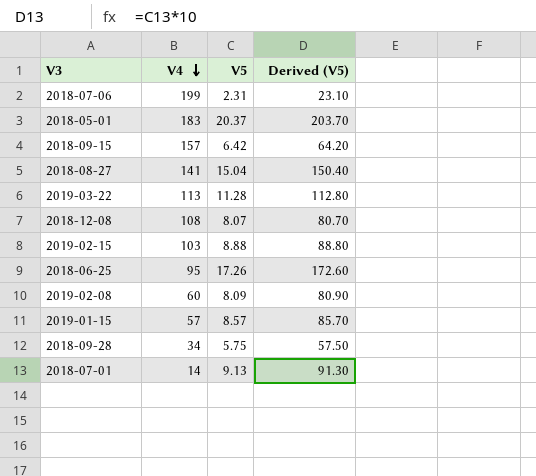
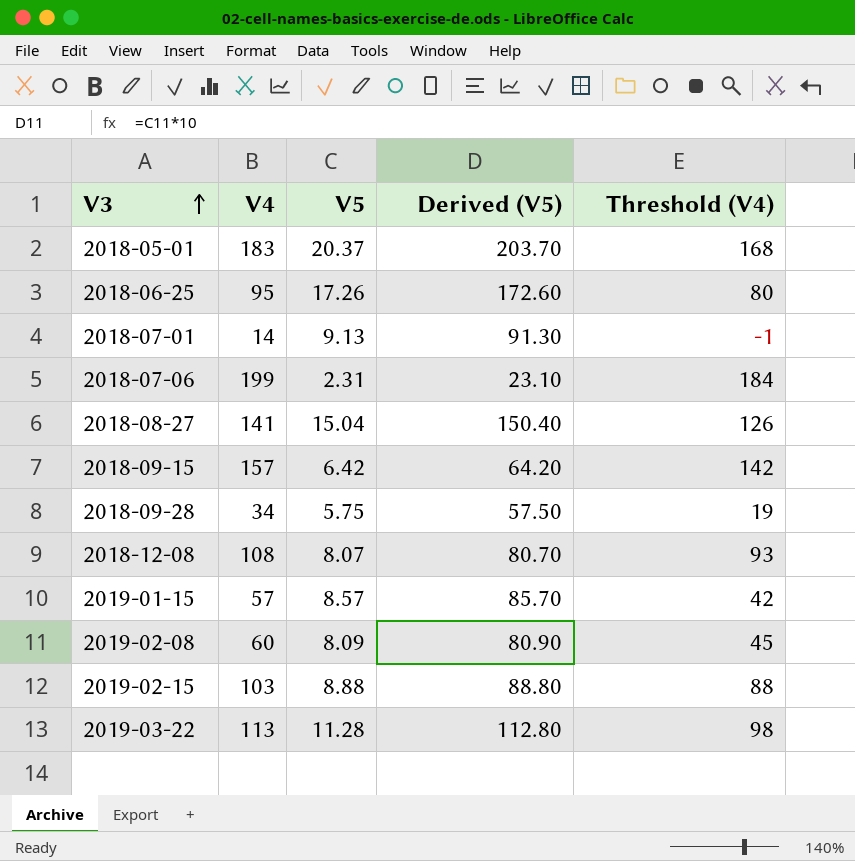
row order: V4 descending -> V3 ascending
column Threshold (V4) | formula: none -> [V4] - 15

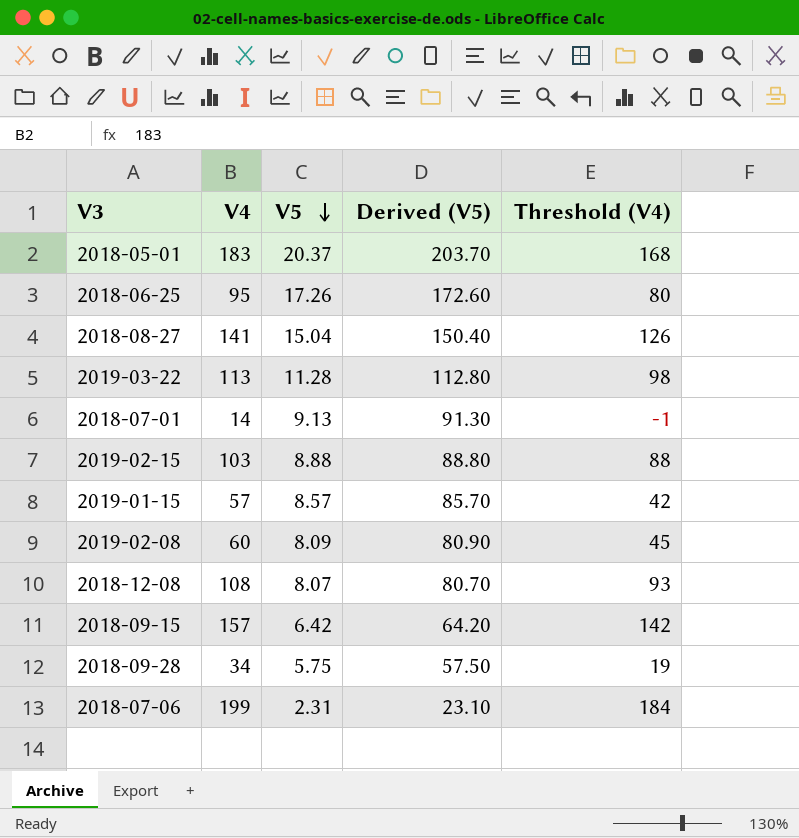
row order: V3 ascending -> V5 descending

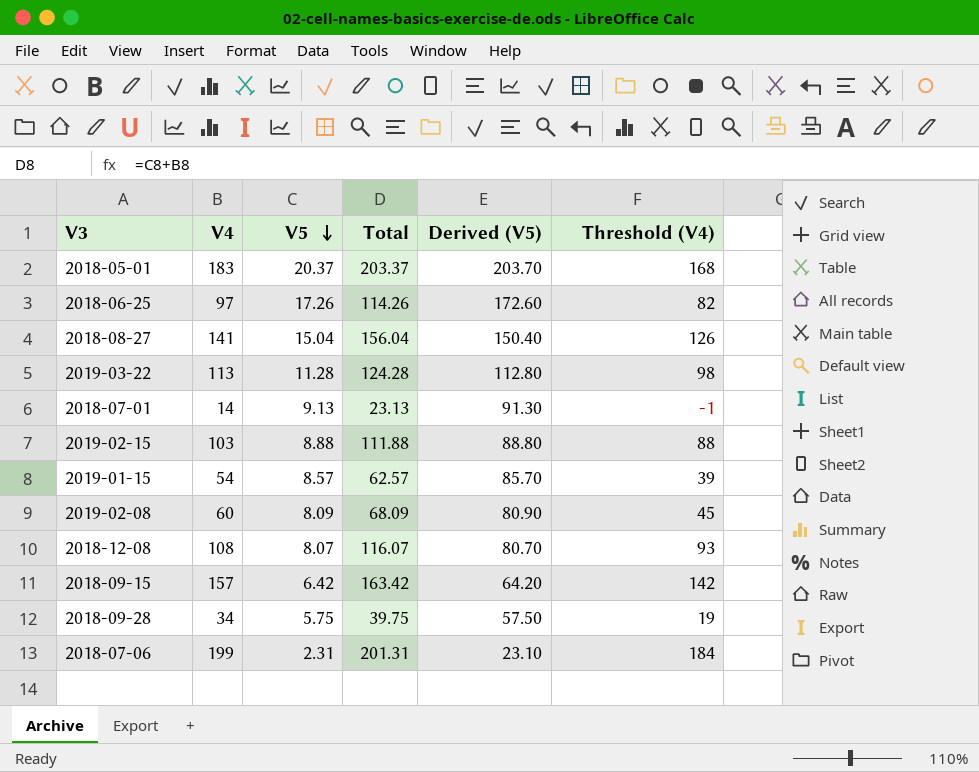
column Total | formula: none -> [V4] + [V5]
2018-06-25 | V4: 95 -> 97
2018-06-25 | Threshold (V4): 80 -> 82
2019-01-15 | V4: 57 -> 54
2019-01-15 | Threshold (V4): 42 -> 39

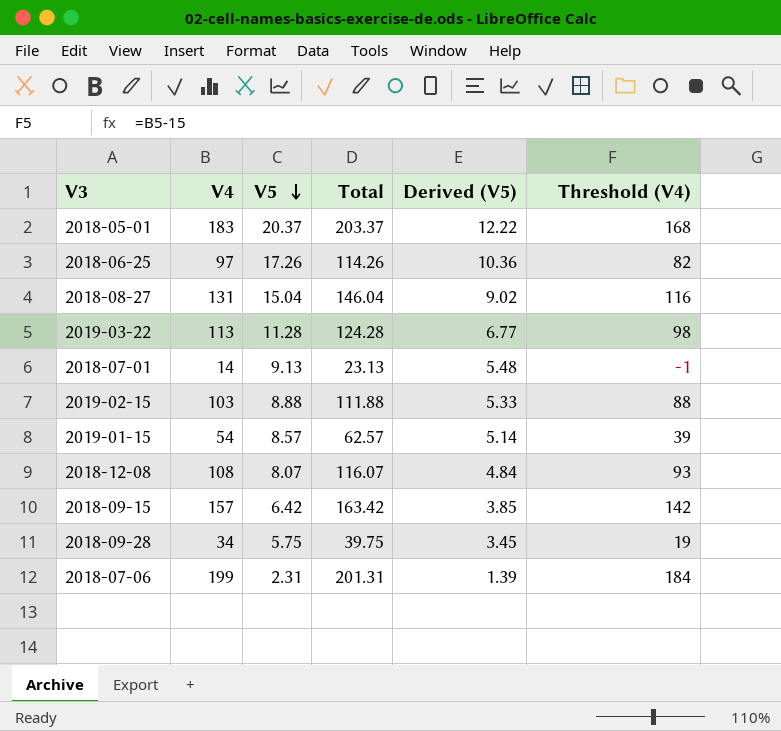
column Derived (V5) | formula: [V5] * 10 -> [V5] * 0.6
row 2019-02-08: 60 | 8.09 | 68.09 | 80.90 | 45 -> none
2018-08-27 | V4: 141 -> 131
2018-08-27 | Total: 156.04 -> 146.04
2018-08-27 | Threshold (V4): 126 -> 116

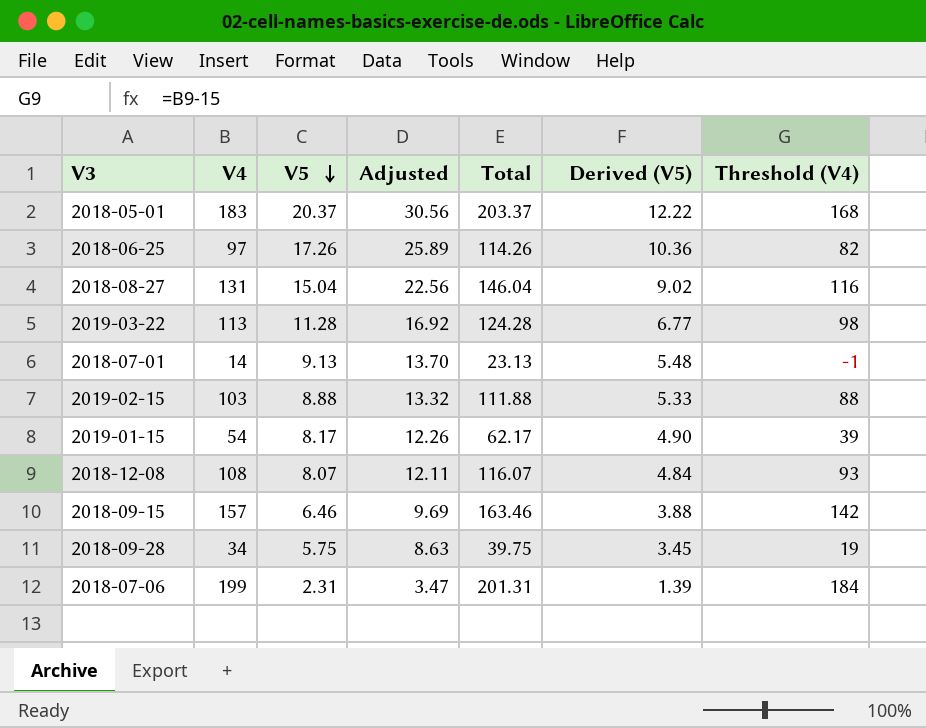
column Adjusted | formula: none -> [V5] * 1.5
2019-01-15 | V5: 8.57 -> 8.17
2019-01-15 | Total: 62.57 -> 62.17
2019-01-15 | Derived (V5): 5.14 -> 4.90
2018-09-15 | V5: 6.42 -> 6.46
2018-09-15 | Total: 163.42 -> 163.46
2018-09-15 | Derived (V5): 3.85 -> 3.88

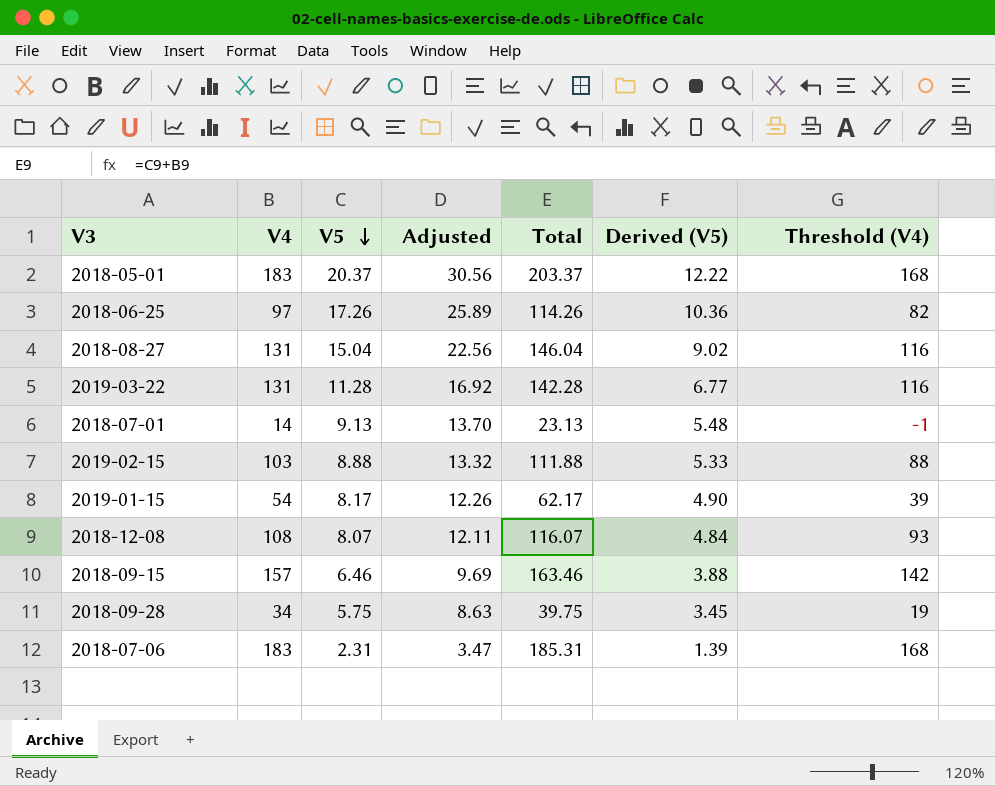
2019-03-22 | V4: 113 -> 131
2019-03-22 | Total: 124.28 -> 142.28
2019-03-22 | Threshold (V4): 98 -> 116
2018-07-06 | V4: 199 -> 183
2018-07-06 | Total: 201.31 -> 185.31
2018-07-06 | Threshold (V4): 184 -> 168

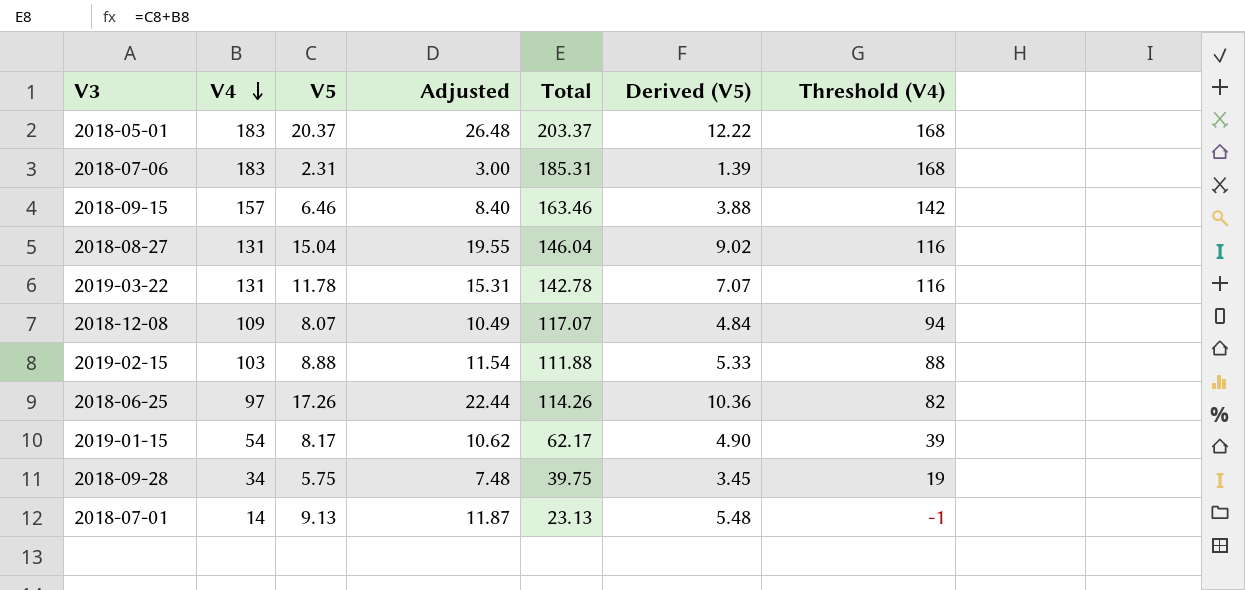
row order: V5 descending -> V4 descending
column Adjusted | formula: [V5] * 1.5 -> [V5] * 1.3
2019-03-22 | V5: 11.28 -> 11.78
2019-03-22 | Total: 142.28 -> 142.78
2019-03-22 | Derived (V5): 6.77 -> 7.07
2018-12-08 | V4: 108 -> 109
2018-12-08 | Total: 116.07 -> 117.07
2018-12-08 | Threshold (V4): 93 -> 94

